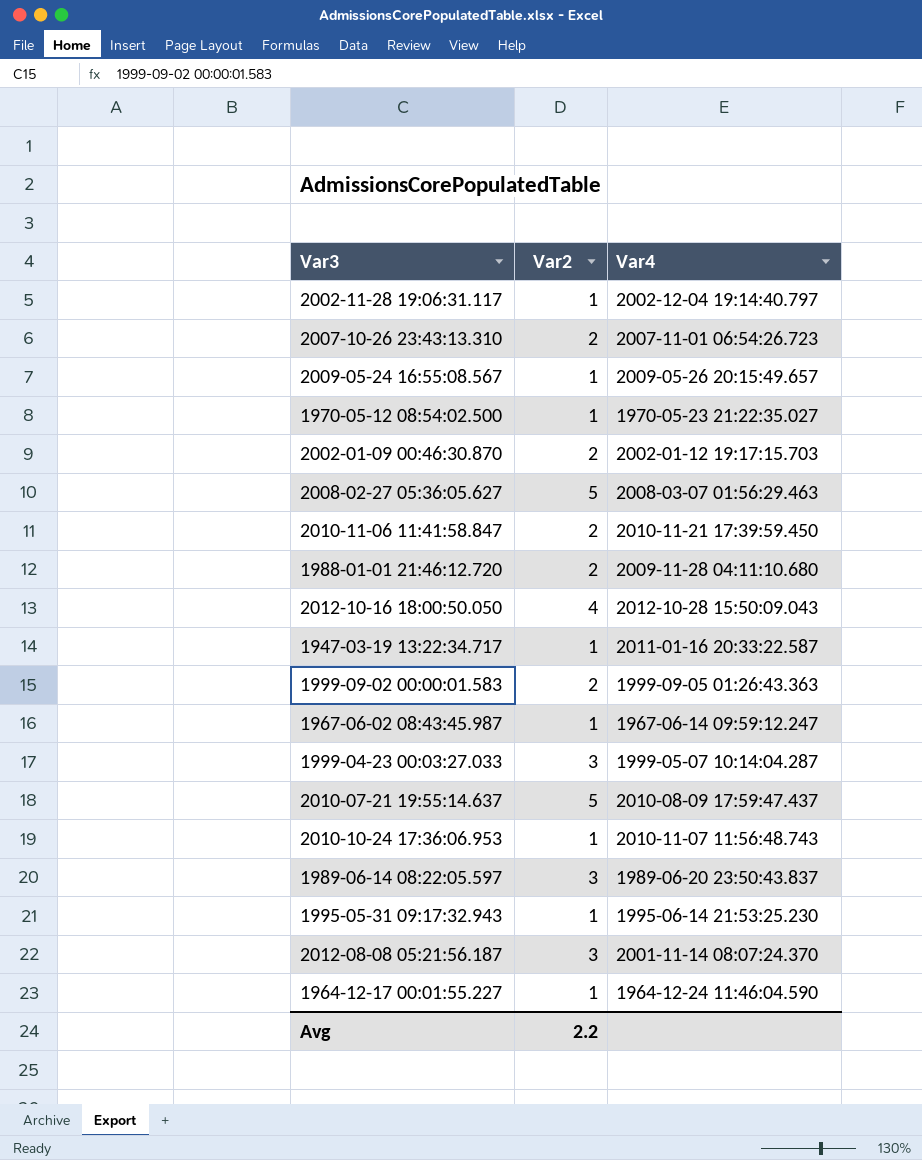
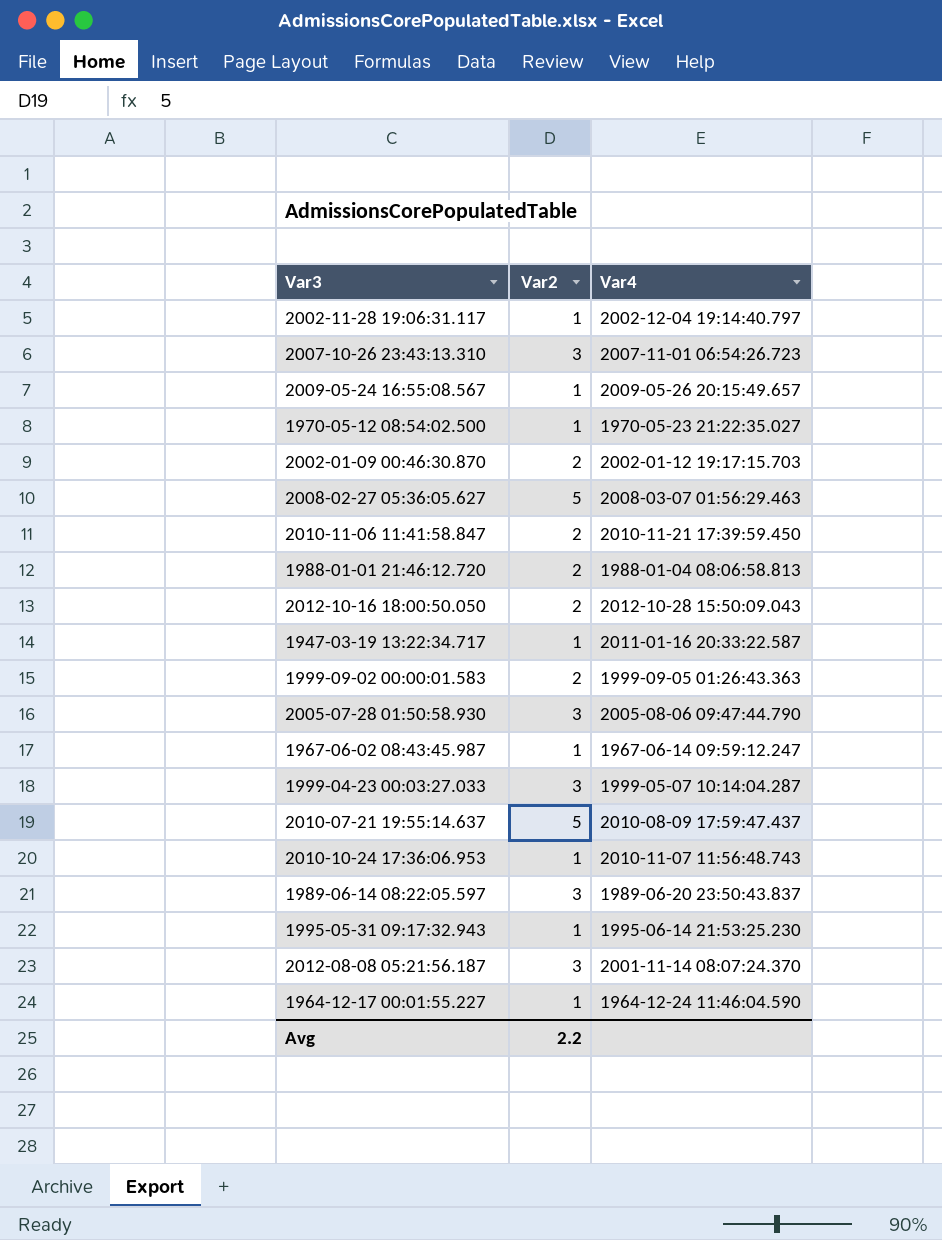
2007-10-26 23:43:13.310 | Var2: 2 -> 3
1988-01-01 21:46:12.720 | Var4: 2009-11-28 04:11:10.680 -> 1988-01-04 08:06:58.813
2012-10-16 18:00:50.050 | Var2: 4 -> 2
row 2005-07-28 01:50:58.930: none -> 3 | 2005-08-06 09:47:44.790

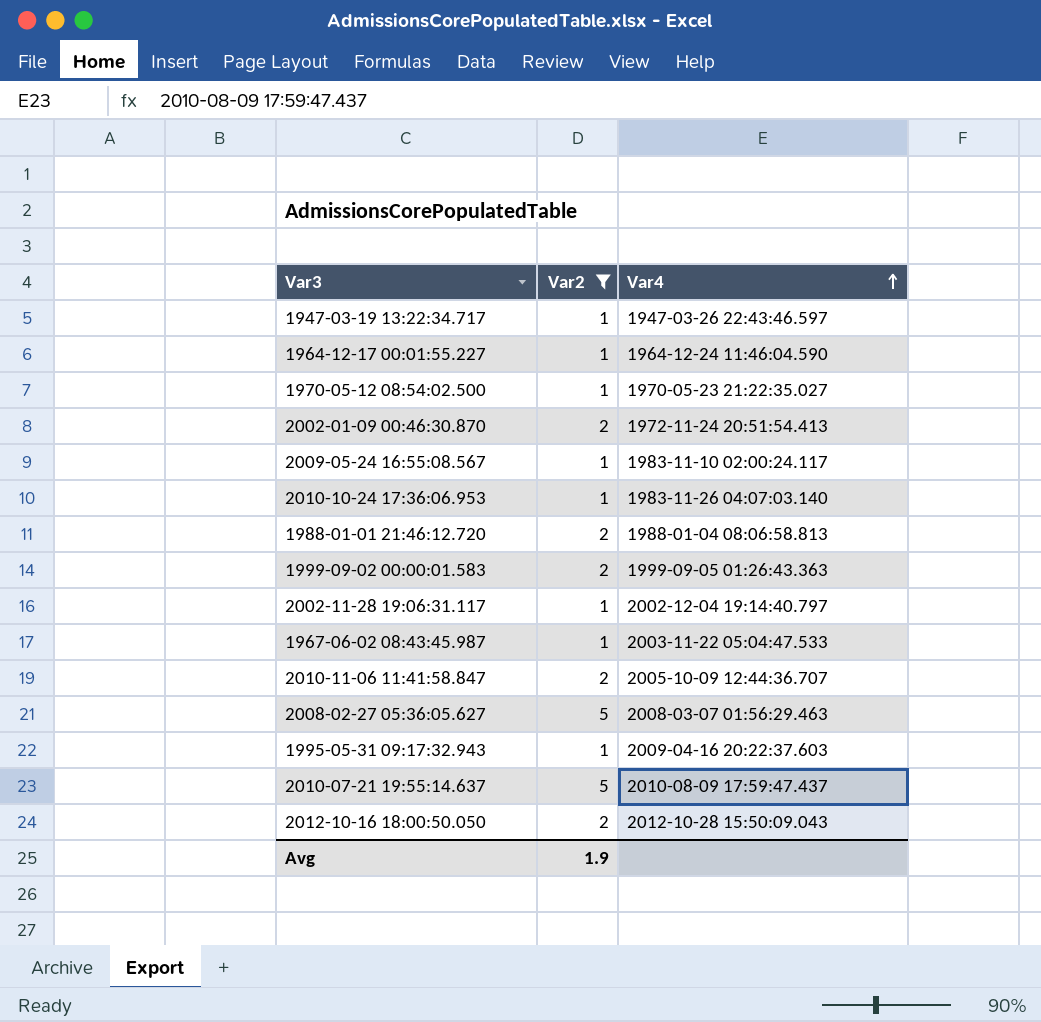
filter: none -> Var2 != 3
row order: none -> Var4 ascending
1947-03-19 13:22:34.717 | Var4: 2011-01-16 20:33:22.587 -> 1947-03-26 22:43:46.597
2002-01-09 00:46:30.870 | Var4: 2002-01-12 19:17:15.703 -> 1972-11-24 20:51:54.413
2009-05-24 16:55:08.567 | Var4: 2009-05-26 20:15:49.657 -> 1983-11-10 02:00:24.117
2010-10-24 17:36:06.953 | Var4: 2010-11-07 11:56:48.743 -> 1983-11-26 04:07:03.140
1967-06-02 08:43:45.987 | Var4: 1967-06-14 09:59:12.247 -> 2003-11-22 05:04:47.533
2010-11-06 11:41:58.847 | Var4: 2010-11-21 17:39:59.450 -> 2005-10-09 12:44:36.707
1995-05-31 09:17:32.943 | Var4: 1995-06-14 21:53:25.230 -> 2009-04-16 20:22:37.603
Avg | Var2: 2.2 -> 1.9

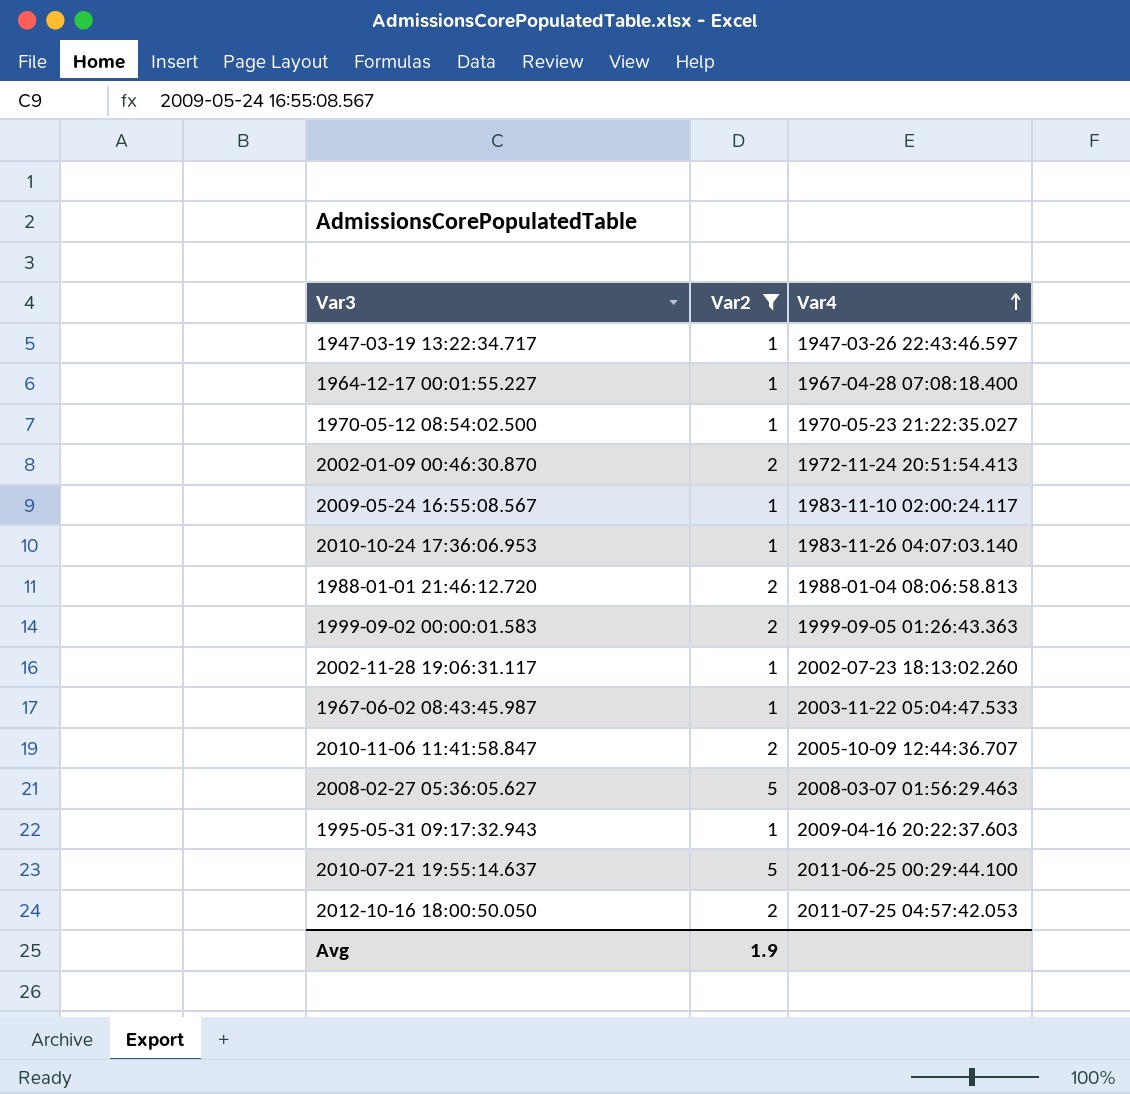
1964-12-17 00:01:55.227 | Var4: 1964-12-24 11:46:04.590 -> 1967-04-28 07:08:18.400
2002-11-28 19:06:31.117 | Var4: 2002-12-04 19:14:40.797 -> 2002-07-23 18:13:02.260
2010-07-21 19:55:14.637 | Var4: 2010-08-09 17:59:47.437 -> 2011-06-25 00:29:44.100
2012-10-16 18:00:50.050 | Var4: 2012-10-28 15:50:09.043 -> 2011-07-25 04:57:42.053

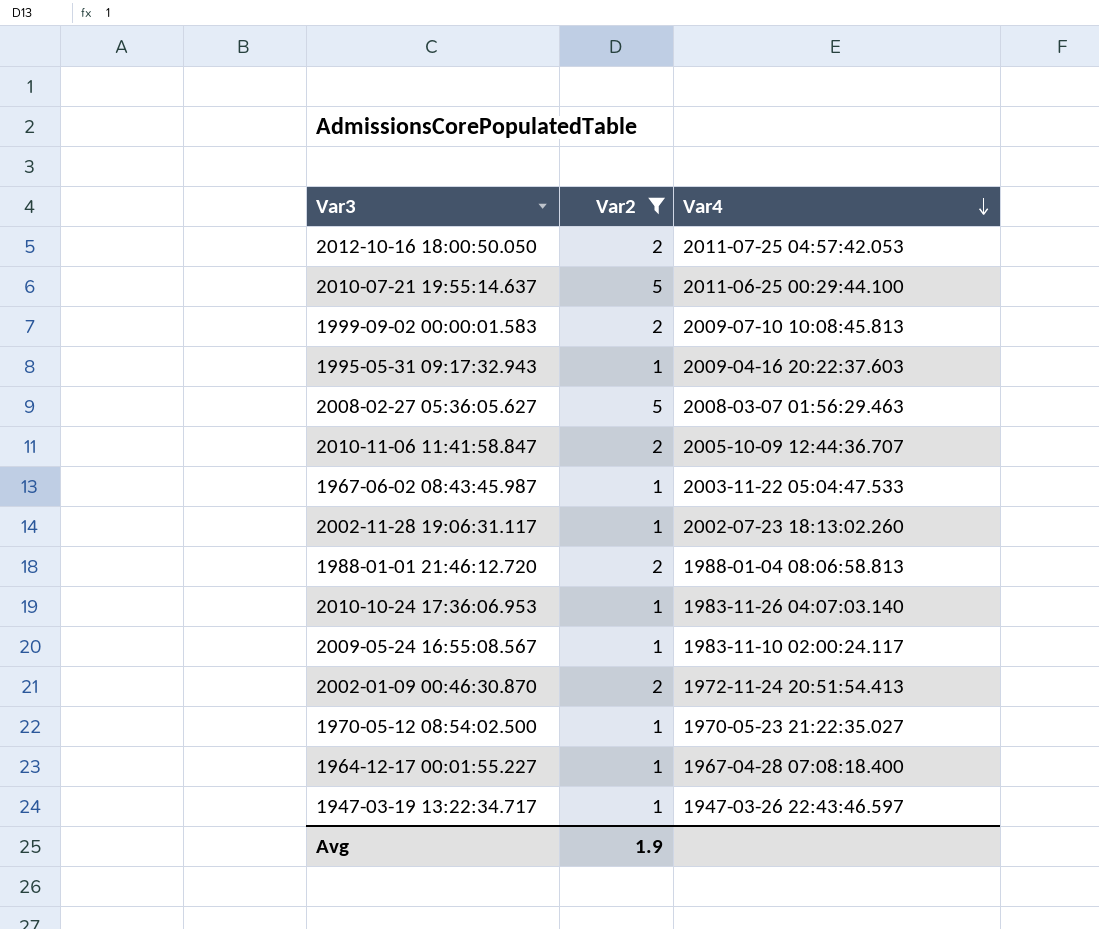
row order: Var4 ascending -> Var4 descending
1999-09-02 00:00:01.583 | Var4: 1999-09-05 01:26:43.363 -> 2009-07-10 10:08:45.813

